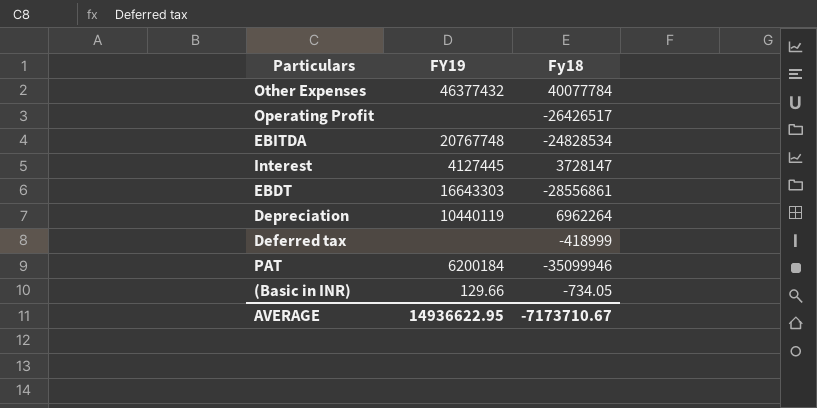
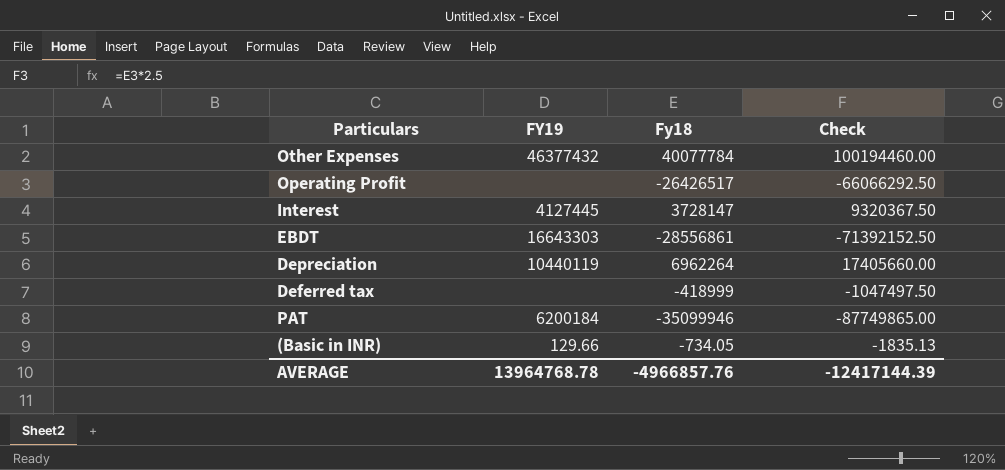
column Check | formula: none -> [Fy18] * 2.5
row EBITDA: 20767748 | -24828534 -> none
AVERAGE | FY19: 14936622.95 -> 13964768.78
AVERAGE | Fy18: -7173710.67 -> -4966857.76

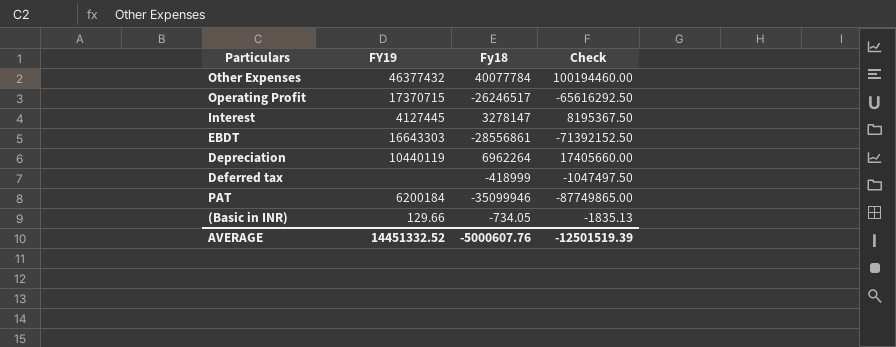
Operating Profit | FY19: none -> 17370715
Operating Profit | Fy18: -26426517 -> -26246517
Operating Profit | Check: -66066292.50 -> -65616292.50
Interest | Fy18: 3728147 -> 3278147
Interest | Check: 9320367.50 -> 8195367.50
AVERAGE | FY19: 13964768.78 -> 14451332.52
AVERAGE | Fy18: -4966857.76 -> -5000607.76
AVERAGE | Check: -12417144.39 -> -12501519.39

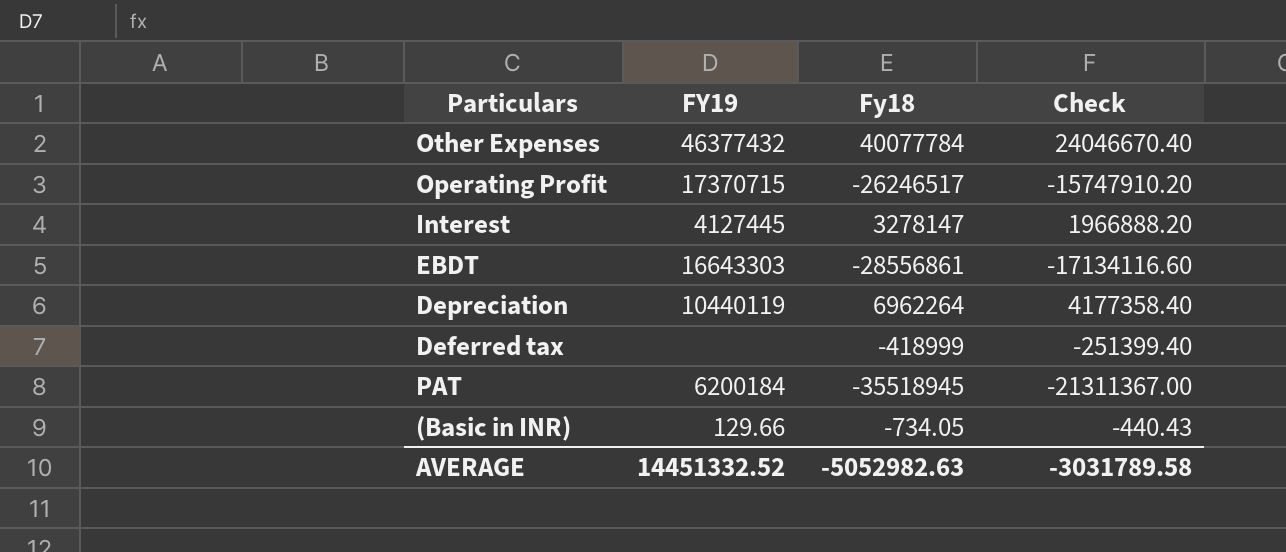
column Check | formula: [Fy18] * 2.5 -> [Fy18] * 0.6
PAT | Fy18: -35099946 -> -35518945
AVERAGE | Fy18: -5000607.76 -> -5052982.63
AVERAGE | Check: -12501519.39 -> -3031789.58

